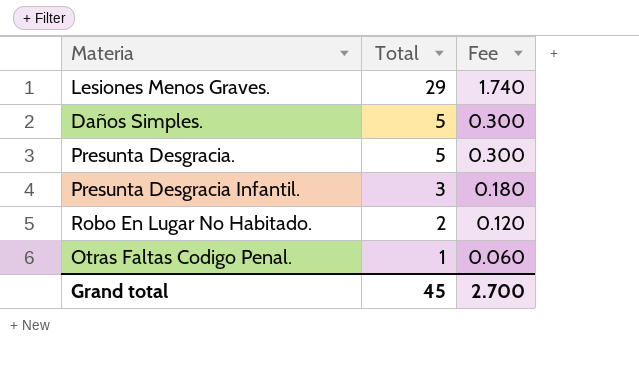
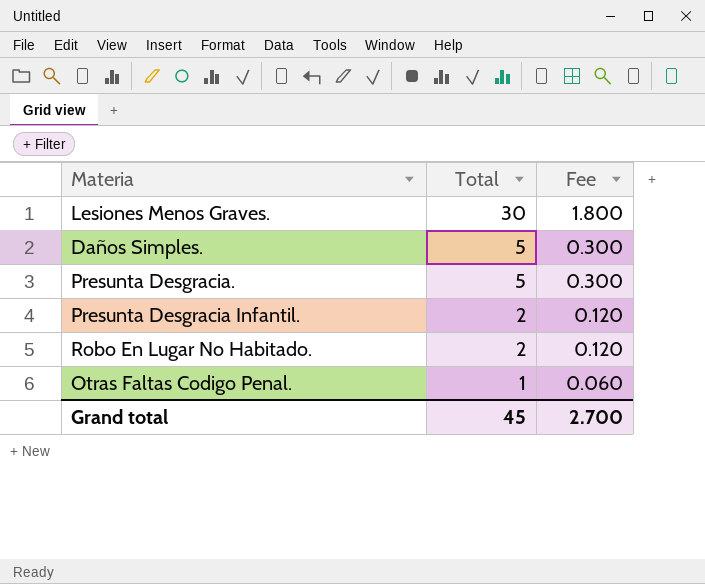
Lesiones Menos Graves. | Total: 29 -> 30
Lesiones Menos Graves. | Fee: 1.740 -> 1.800
Presunta Desgracia Infantil. | Total: 3 -> 2
Presunta Desgracia Infantil. | Fee: 0.180 -> 0.120

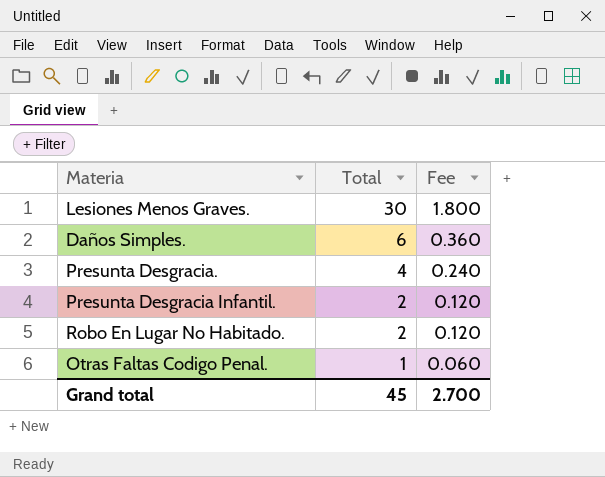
Daños Simples. | Total: 5 -> 6
Daños Simples. | Fee: 0.300 -> 0.360
Presunta Desgracia. | Total: 5 -> 4
Presunta Desgracia. | Fee: 0.300 -> 0.240

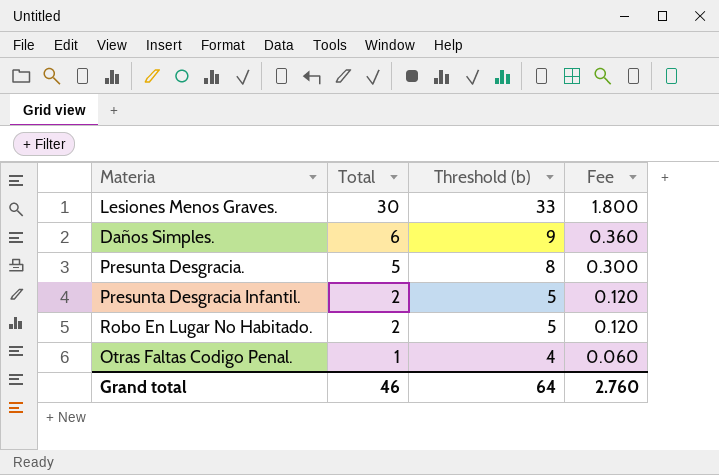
column Threshold (b) | formula: none -> [Total] + 3
Presunta Desgracia. | Total: 4 -> 5
Presunta Desgracia. | Fee: 0.240 -> 0.300
Grand total | Total: 45 -> 46
Grand total | Fee: 2.700 -> 2.760

